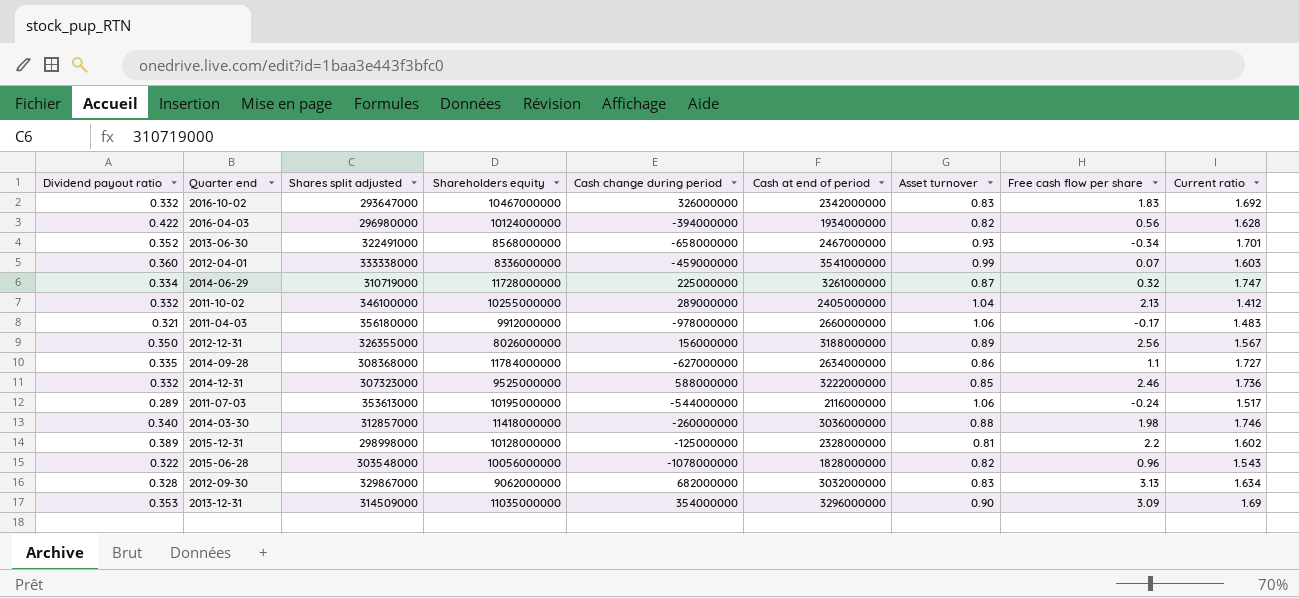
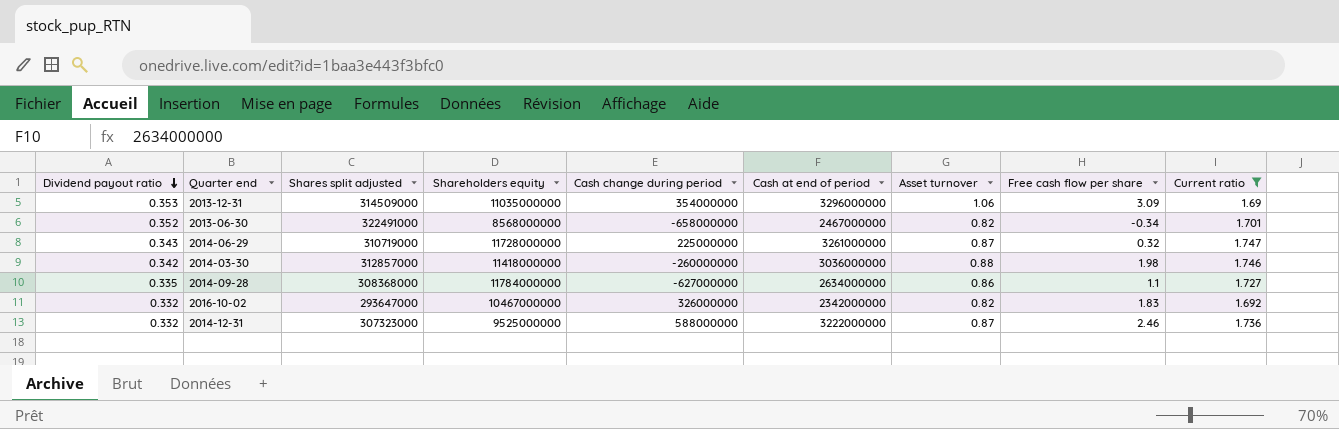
filter: none -> Current ratio >= 1.69
row order: none -> Dividend payout ratio descending
2013-12-31 | Asset turnover: 0.90 -> 1.06
2013-06-30 | Asset turnover: 0.93 -> 0.82
2014-06-29 | Dividend payout ratio: 0.334 -> 0.343
2014-03-30 | Dividend payout ratio: 0.340 -> 0.342
2016-10-02 | Asset turnover: 0.83 -> 0.82
2014-12-31 | Asset turnover: 0.85 -> 0.87

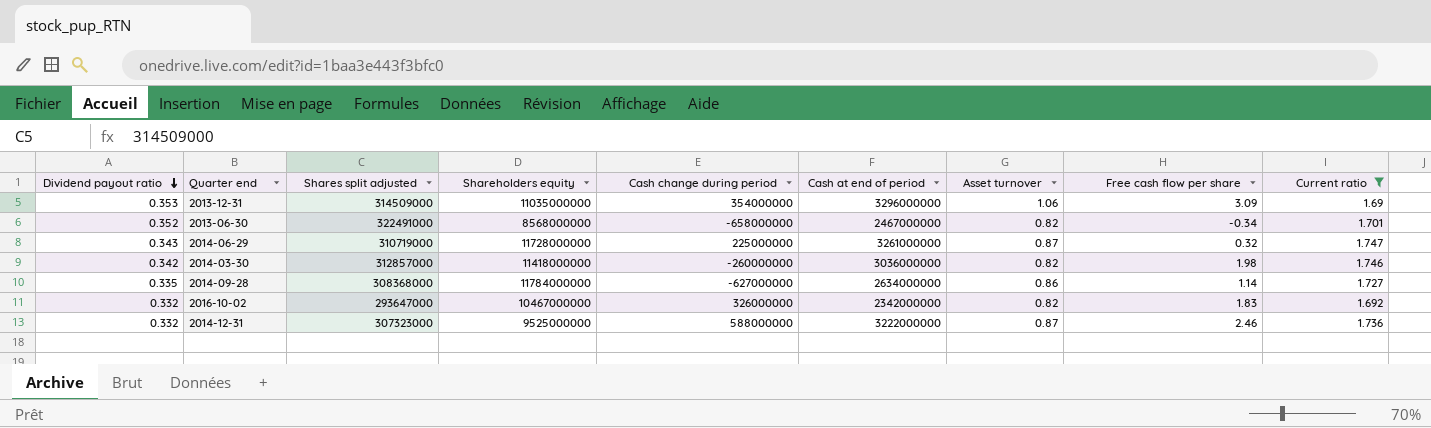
2014-03-30 | Asset turnover: 0.88 -> 0.82
2014-09-28 | Free cash flow per share: 1.1 -> 1.14

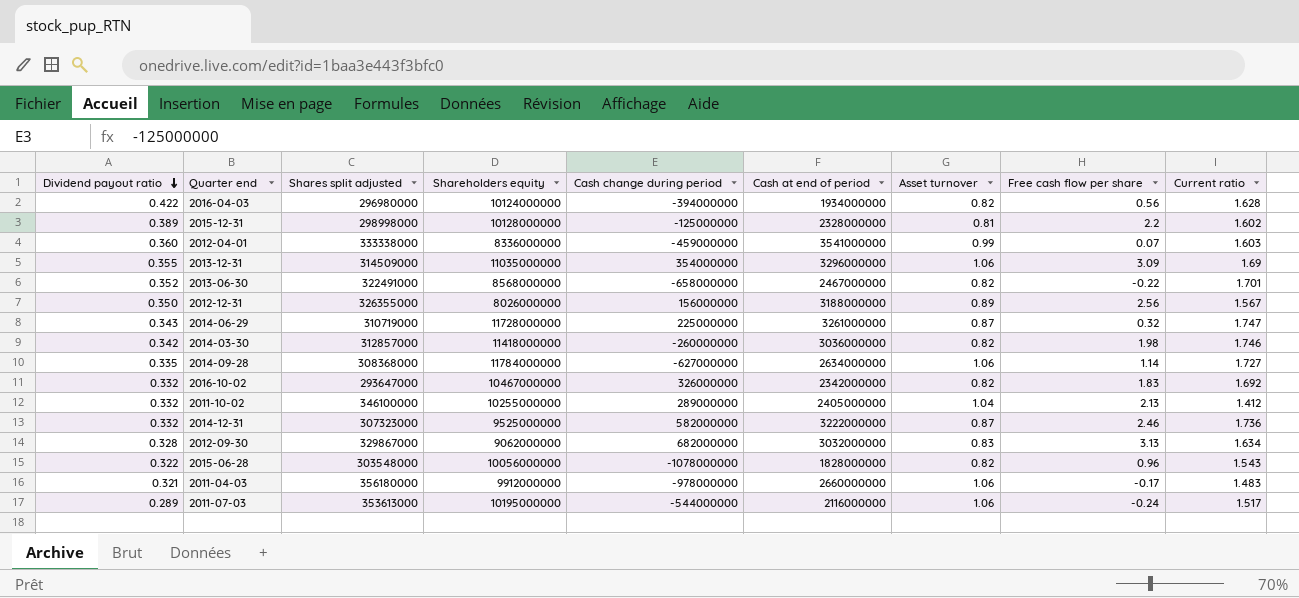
filter: Current ratio >= 1.69 -> none
2013-12-31 | Dividend payout ratio: 0.353 -> 0.355
2013-06-30 | Free cash flow per share: -0.34 -> -0.22
2014-09-28 | Asset turnover: 0.86 -> 1.06
2014-12-31 | Cash change during period: 588000000 -> 582000000

